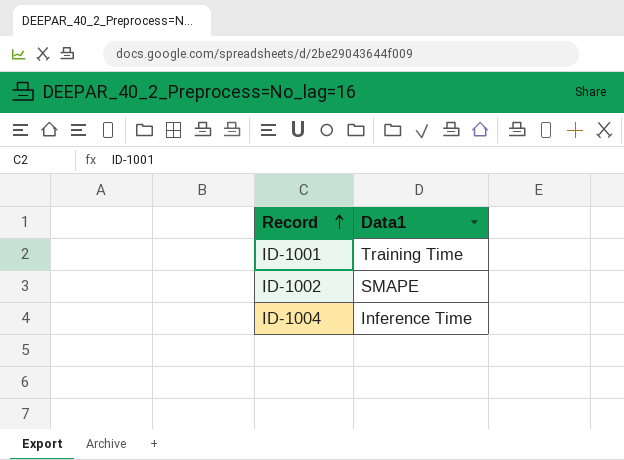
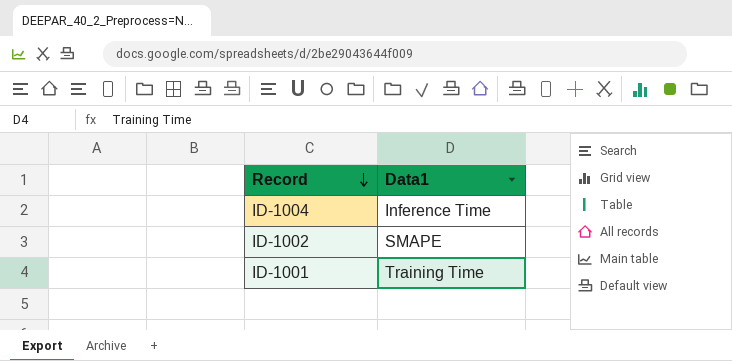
row order: Record ascending -> Record descending

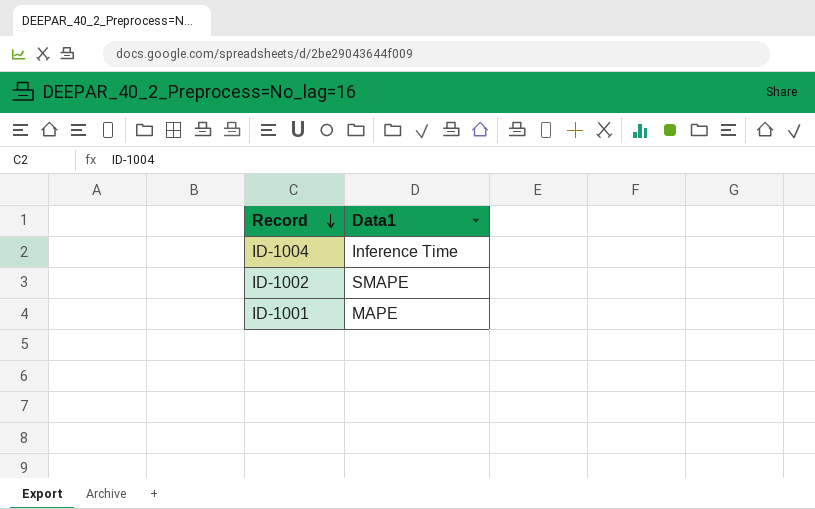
ID-1001 | Data1: Training Time -> MAPE

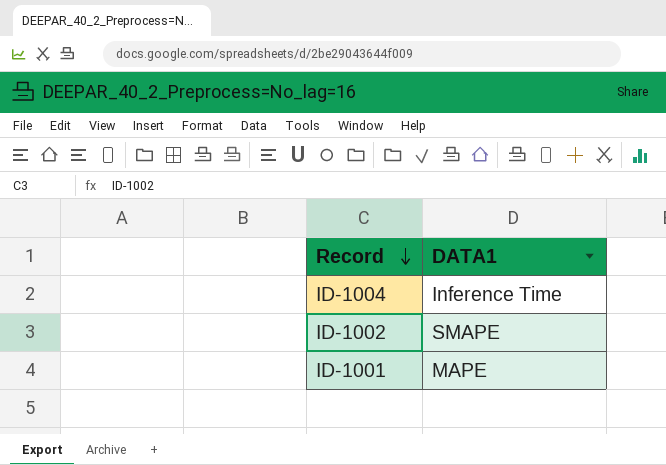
column name: Data1 -> DATA1

